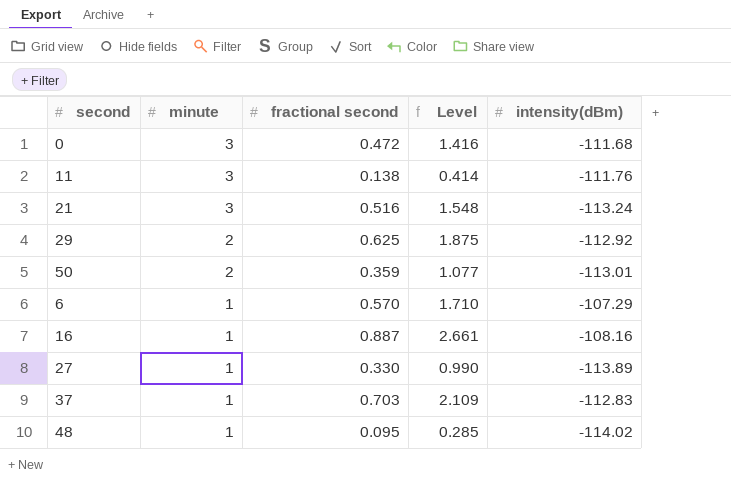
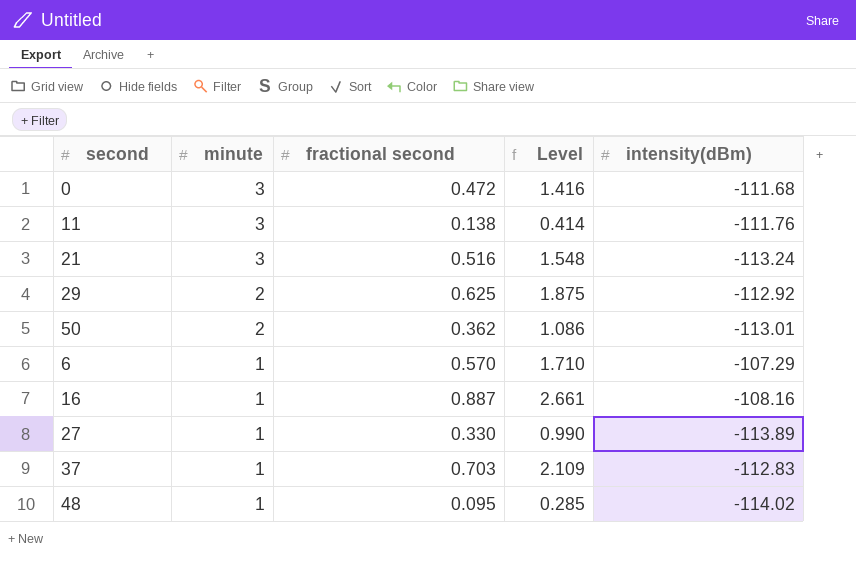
50 | fractional second: 0.359 -> 0.362
50 | Level: 1.077 -> 1.086

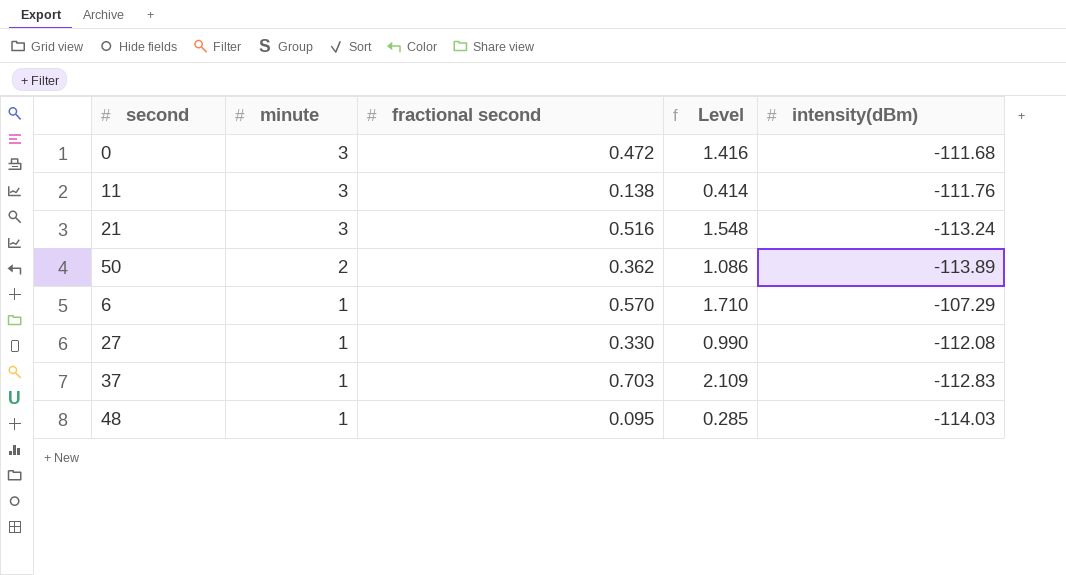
row 29: 2 | 0.625 | 1.875 | -112.92 -> none
row 16: 1 | 0.887 | 2.661 | -108.16 -> none
50 | intensity(dBm): -113.01 -> -113.89
27 | intensity(dBm): -113.89 -> -112.08
48 | intensity(dBm): -114.02 -> -114.03

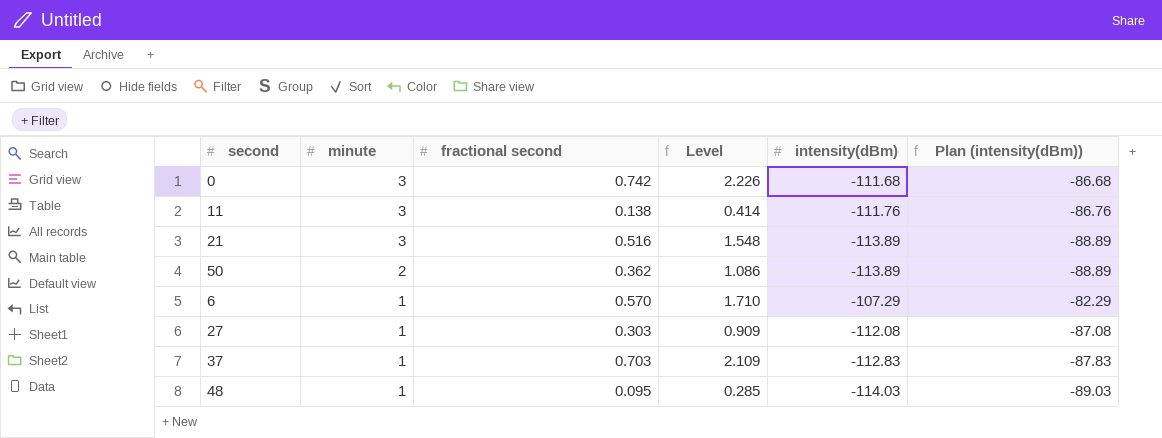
column Plan (intensity(dBm)) | formula: none -> [intensity(dBm)] + 25
0 | fractional second: 0.472 -> 0.742
0 | Level: 1.416 -> 2.226
21 | intensity(dBm): -113.24 -> -113.89
27 | fractional second: 0.330 -> 0.303
27 | Level: 0.990 -> 0.909

